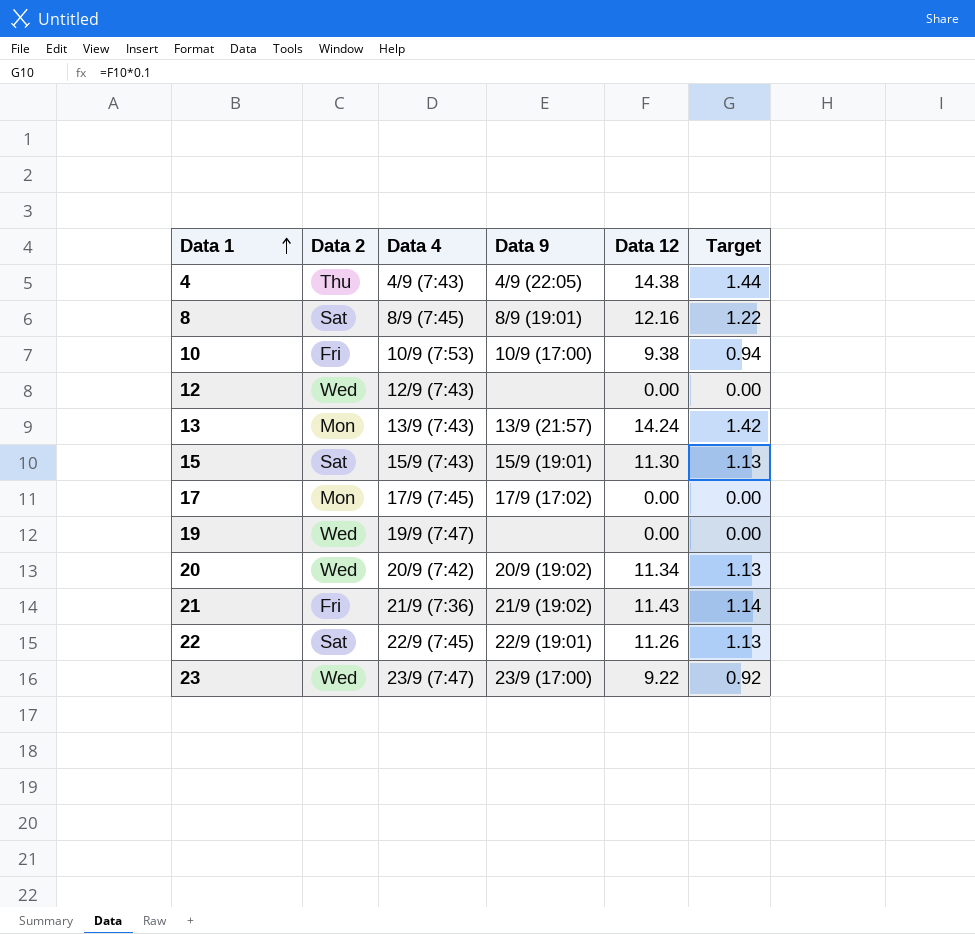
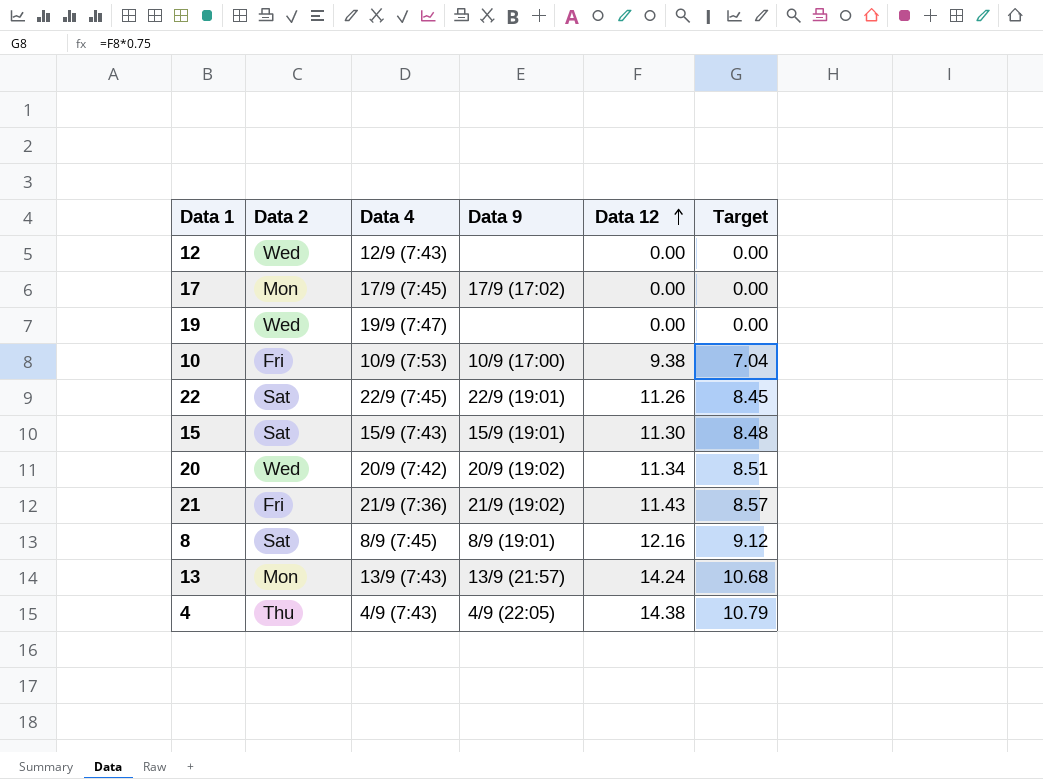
row order: Data 1 ascending -> Data 12 ascending
column Target | formula: [Data 12] * 0.1 -> [Data 12] * 0.75
row 23: Wed | 23/9 (7:47) | 23/9 (17:00) | 9.22 | 0.92 -> none

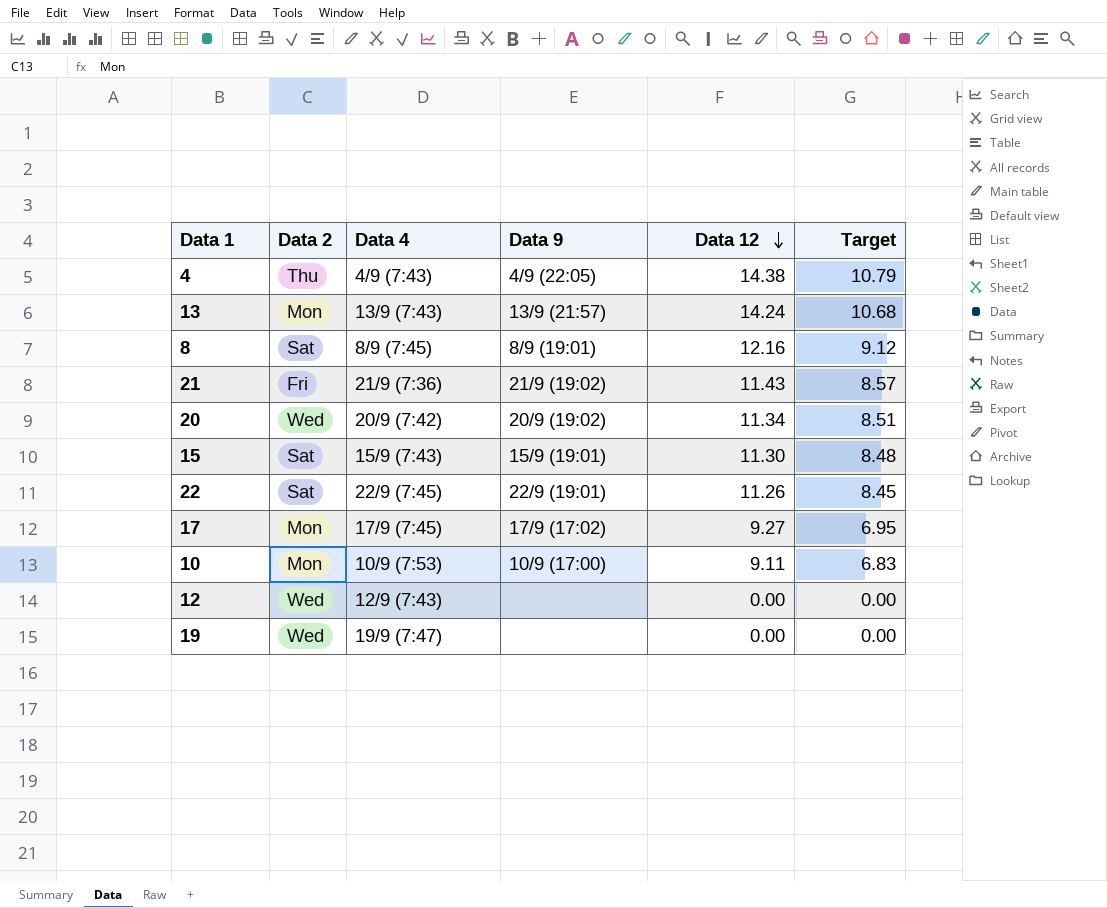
row order: Data 12 ascending -> Data 12 descending
17 | Data 12: 0.00 -> 9.27
17 | Target: 0.00 -> 6.95
10 | Data 2: Fri -> Mon
10 | Data 12: 9.38 -> 9.11
10 | Target: 7.04 -> 6.83

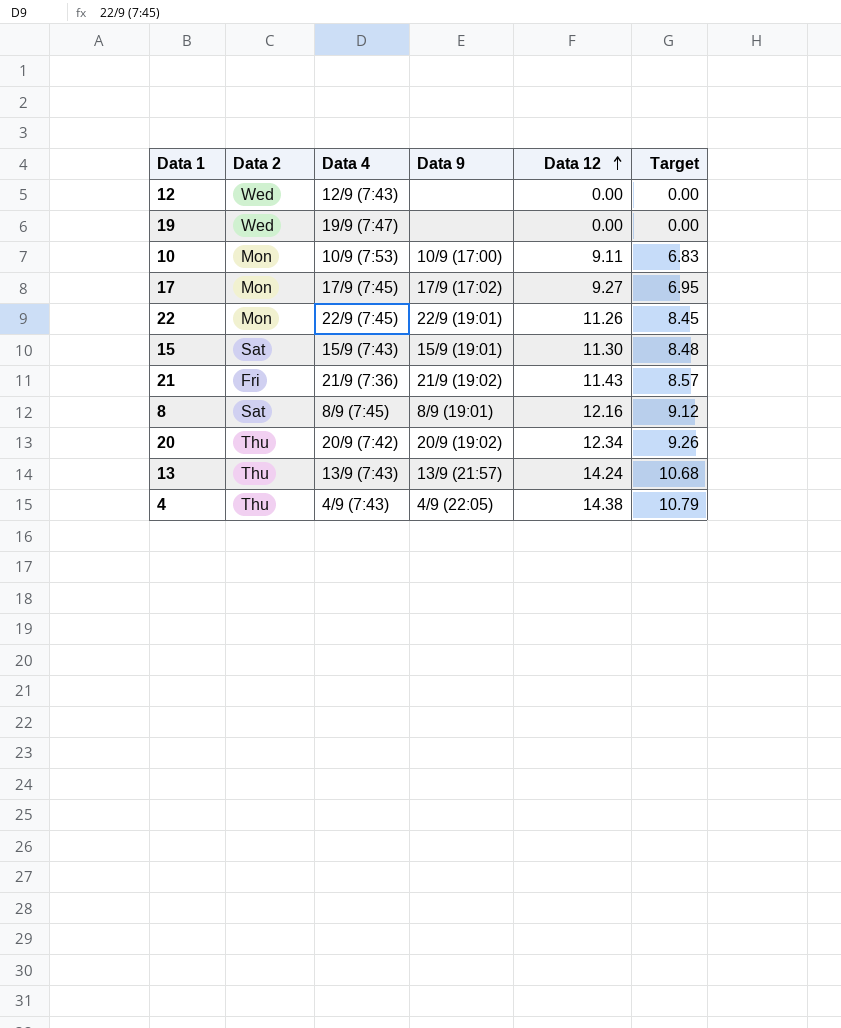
row order: Data 12 descending -> Data 12 ascending
22 | Data 2: Sat -> Mon
20 | Data 2: Wed -> Thu
20 | Data 12: 11.34 -> 12.34
20 | Target: 8.51 -> 9.26
13 | Data 2: Mon -> Thu

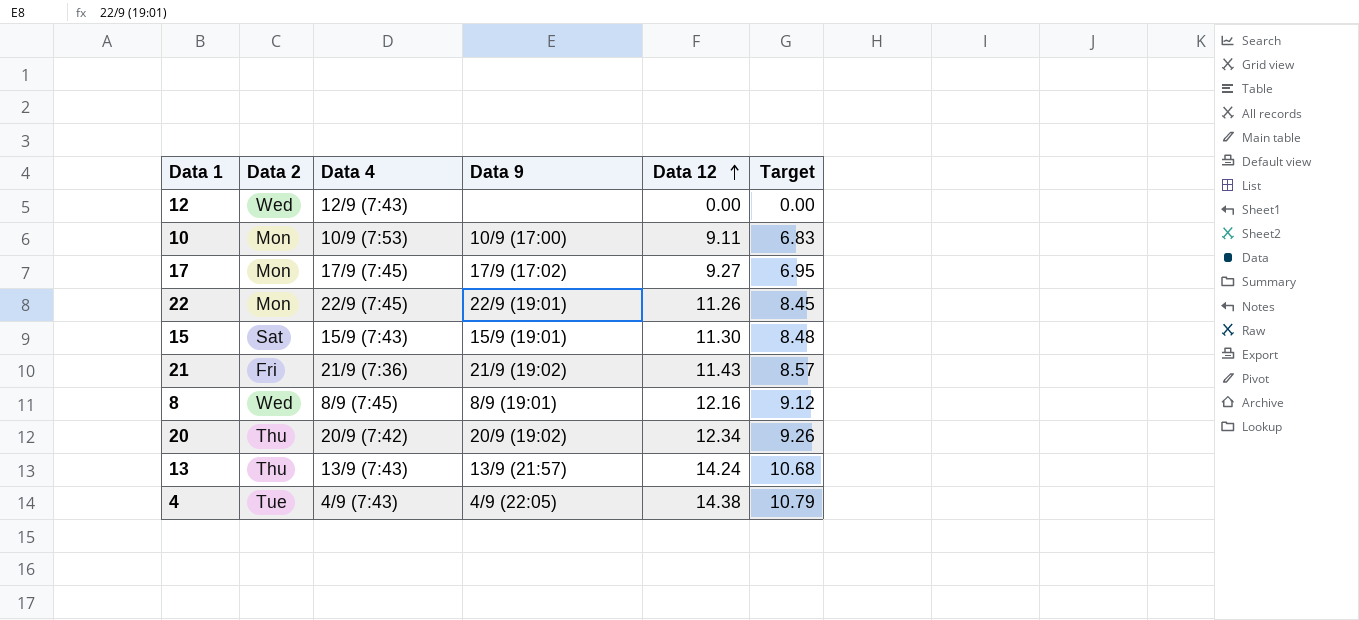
row 19: Wed | 19/9 (7:47) | none | 0.00 | 0.00 -> none
8 | Data 2: Sat -> Wed
4 | Data 2: Thu -> Tue

